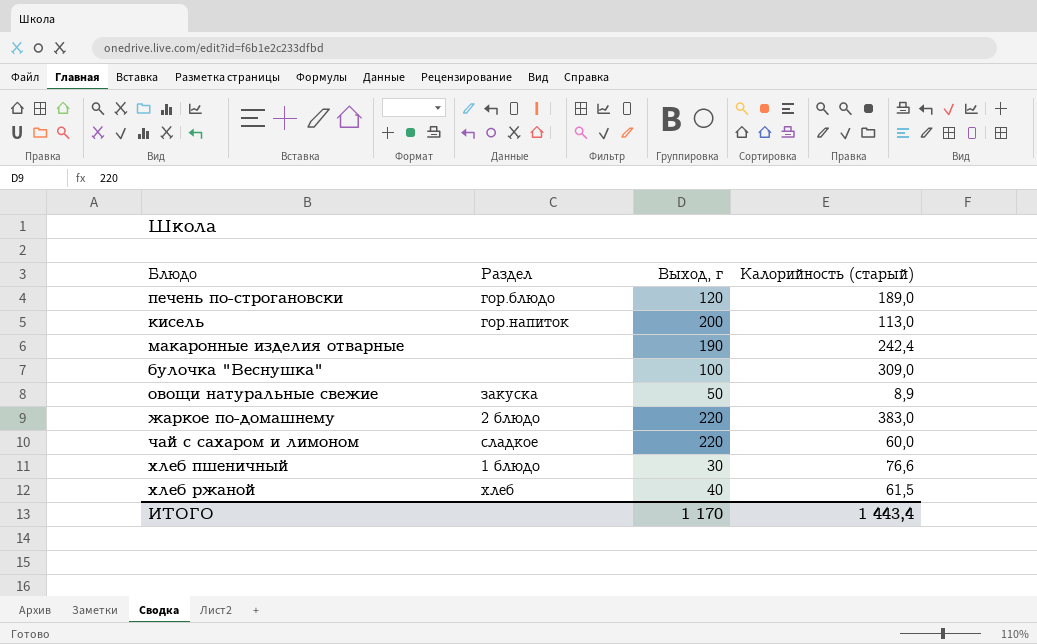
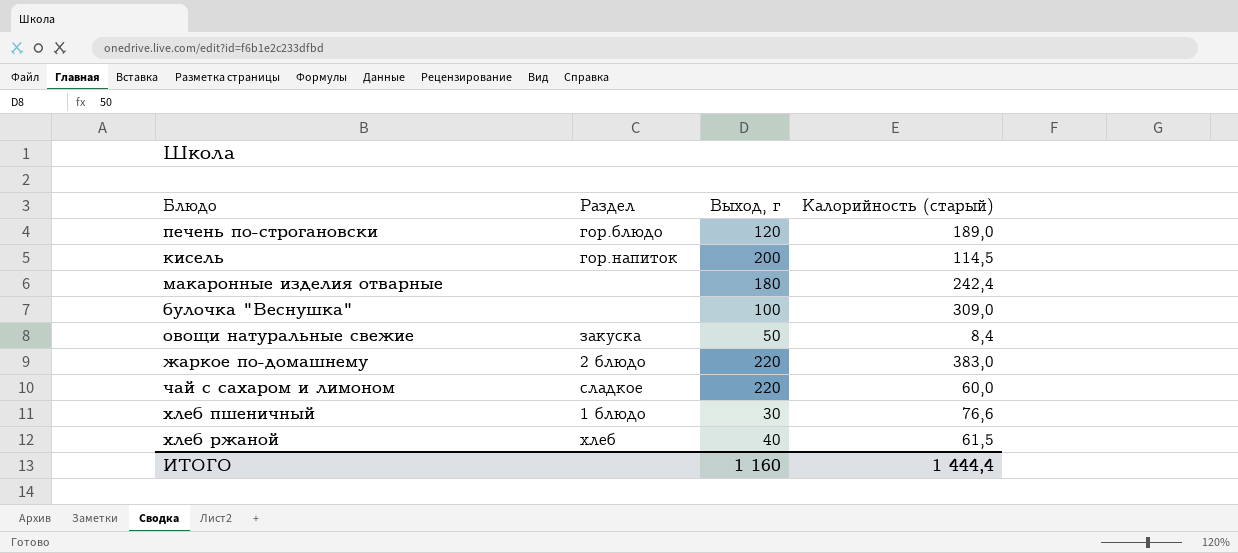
кисель | Калорийность (старый): 113,0 -> 114,5
макаронные изделия отварные | Выход, г: 190 -> 180
овощи натуральные свежие | Калорийность (старый): 8,9 -> 8,4
ИТОГО | Выход, г: 1 170 -> 1 160
ИТОГО | Калорийность (старый): 1 443,4 -> 1 444,4

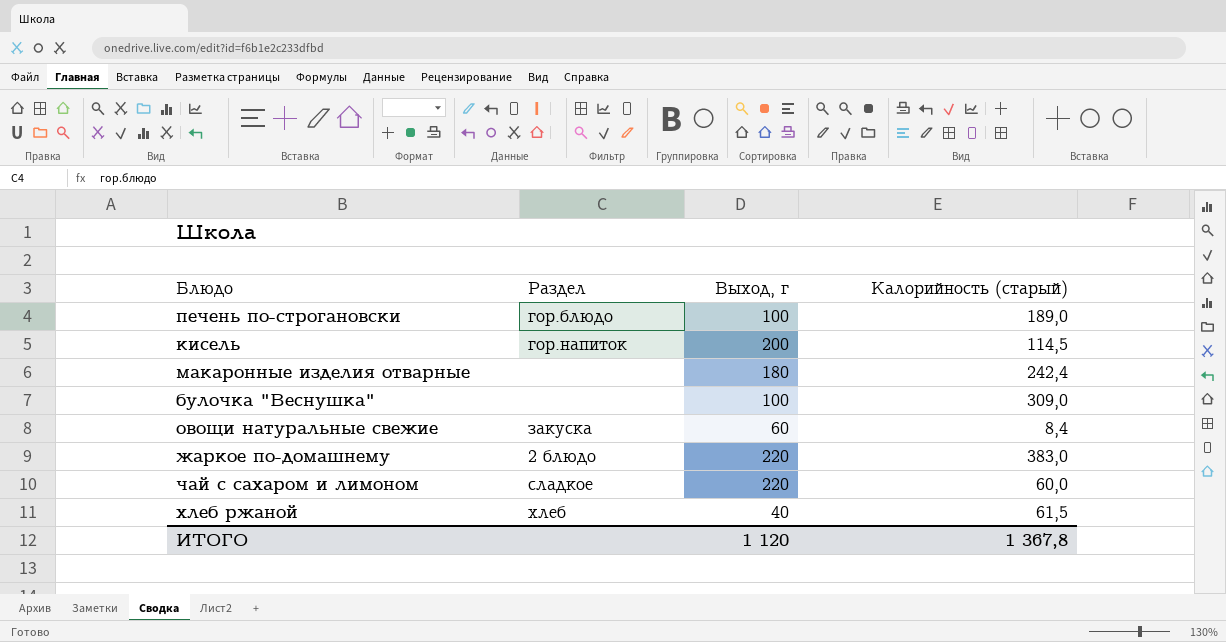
row хлеб пшеничный: 1 блюдо | 30 | 76,6 -> none
печень по-строгановски | Выход, г: 120 -> 100
овощи натуральные свежие | Выход, г: 50 -> 60
ИТОГО | Выход, г: 1 160 -> 1 120
ИТОГО | Калорийность (старый): 1 444,4 -> 1 367,8

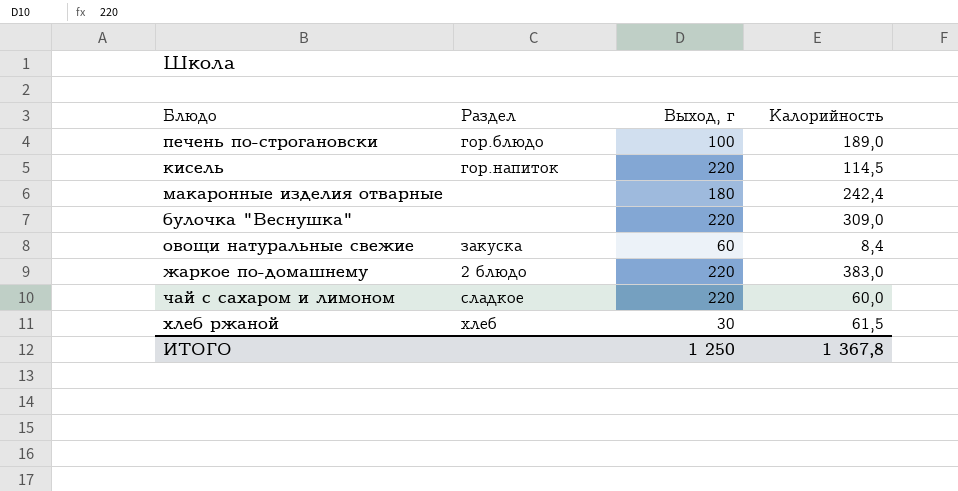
column name: Калорийность (старый) -> Калорийность
кисель | Выход, г: 200 -> 220
булочка "Веснушка" | Выход, г: 100 -> 220
хлеб ржаной | Выход, г: 40 -> 30
ИТОГО | Выход, г: 1 120 -> 1 250

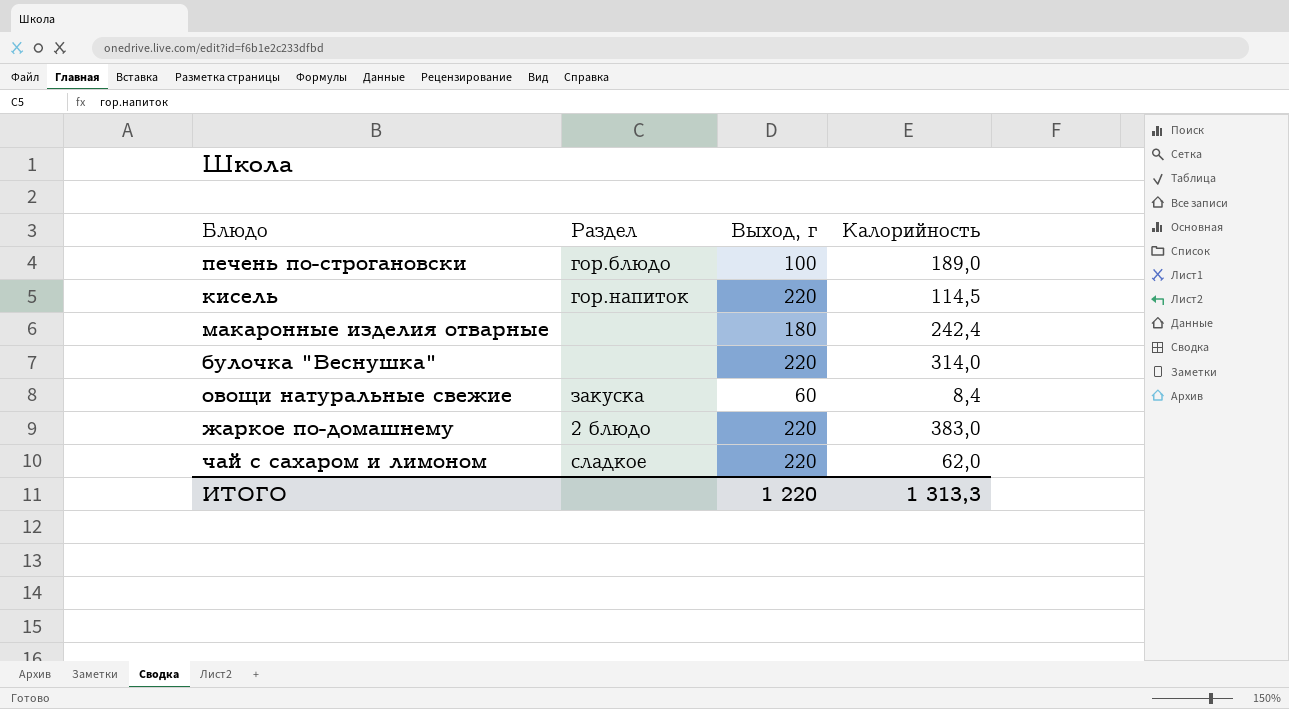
row хлеб ржаной: хлеб | 30 | 61,5 -> none
булочка "Веснушка" | Калорийность: 309,0 -> 314,0
чай с сахаром и лимоном | Калорийность: 60,0 -> 62,0
ИТОГО | Выход, г: 1 250 -> 1 220
ИТОГО | Калорийность: 1 367,8 -> 1 313,3

